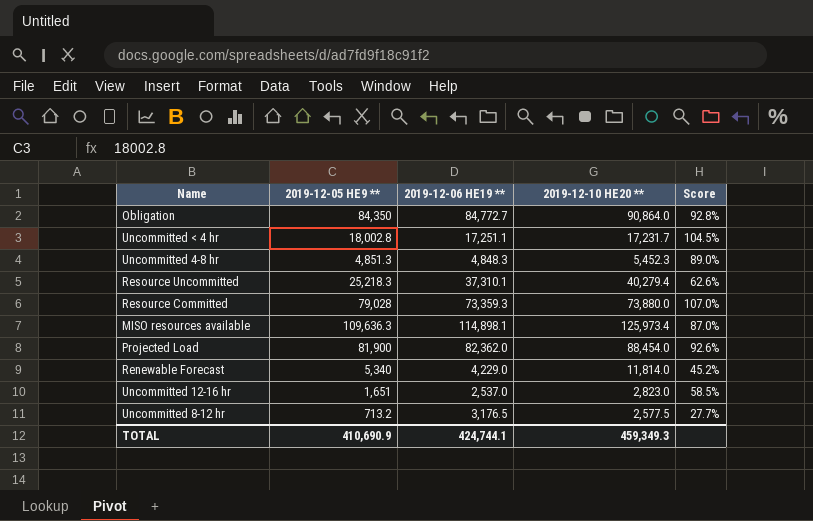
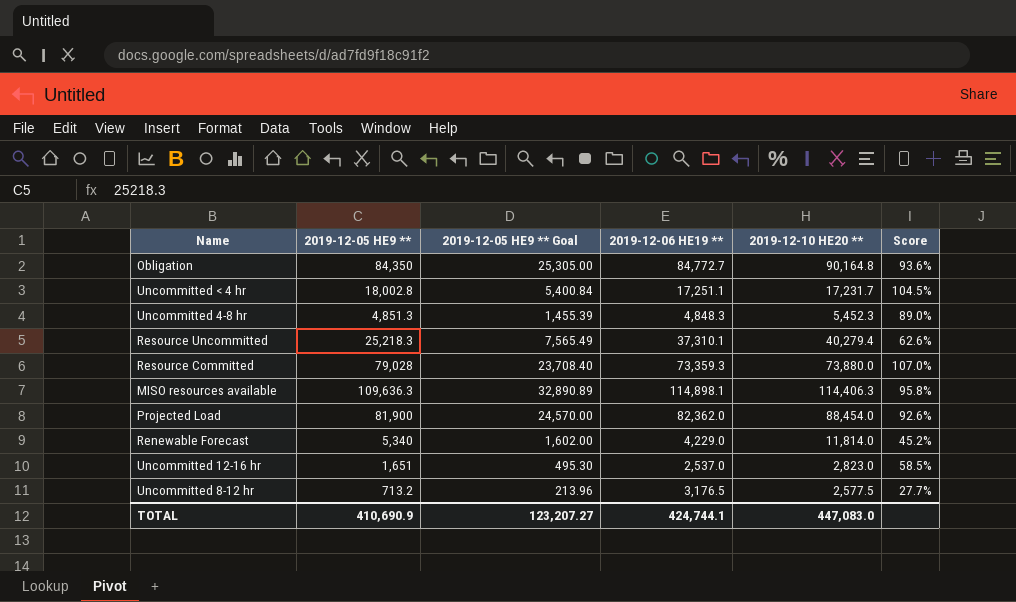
column 2019-12-05 HE9 ** Goal | formula: none -> [2019-12-05 HE9 **] * 0.3
Obligation | 2019-12-10 HE20 **: 90,864.0 -> 90,164.8
Obligation | Score: 92.8% -> 93.6%
MISO resources available | 2019-12-10 HE20 **: 125,973.4 -> 114,406.3
MISO resources available | Score: 87.0% -> 95.8%
TOTAL | 2019-12-10 HE20 **: 459,349.3 -> 447,083.0

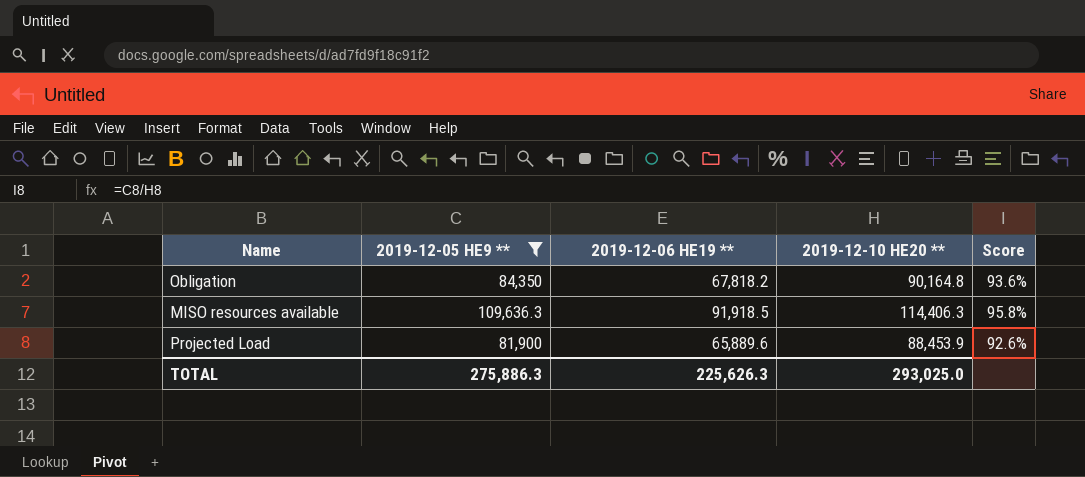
filter: none -> 2019-12-05 HE9 ** >= 81,900
column 2019-12-05 HE9 ** Goal | formula: [2019-12-05 HE9 **] * 0.3 -> none
Obligation | 2019-12-06 HE19 **: 84,772.7 -> 67,818.2
MISO resources available | 2019-12-06 HE19 **: 114,898.1 -> 91,918.5
Projected Load | 2019-12-06 HE19 **: 82,362.0 -> 65,889.6
Projected Load | 2019-12-10 HE20 **: 88,454.0 -> 88,453.9
TOTAL | 2019-12-05 HE9 **: 410,690.9 -> 275,886.3
TOTAL | 2019-12-06 HE19 **: 424,744.1 -> 225,626.3
TOTAL | 2019-12-10 HE20 **: 447,083.0 -> 293,025.0

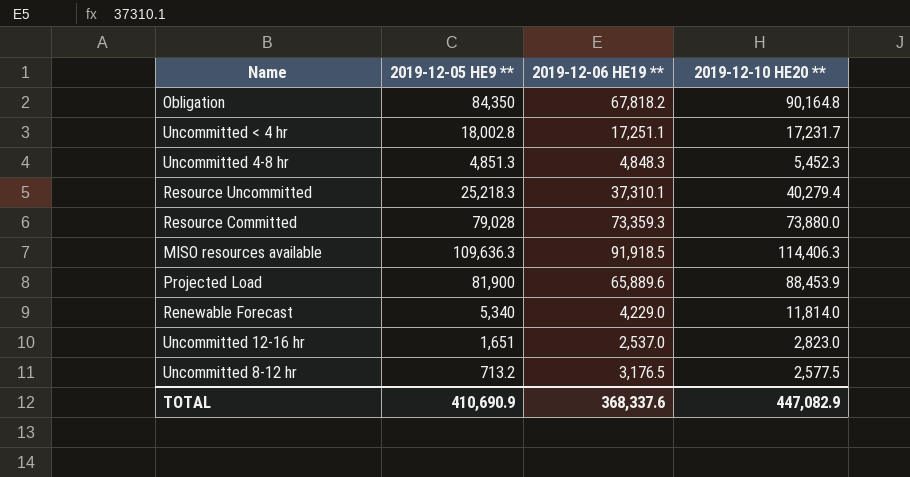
filter: 2019-12-05 HE9 ** >= 81,900 -> none
column Score | formula: [2019-12-05 HE9 **] / [2019-12-10 HE20 **] -> none
TOTAL | 2019-12-05 HE9 **: 275,886.3 -> 410,690.9
TOTAL | 2019-12-06 HE19 **: 225,626.3 -> 368,337.6
TOTAL | 2019-12-10 HE20 **: 293,025.0 -> 447,082.9

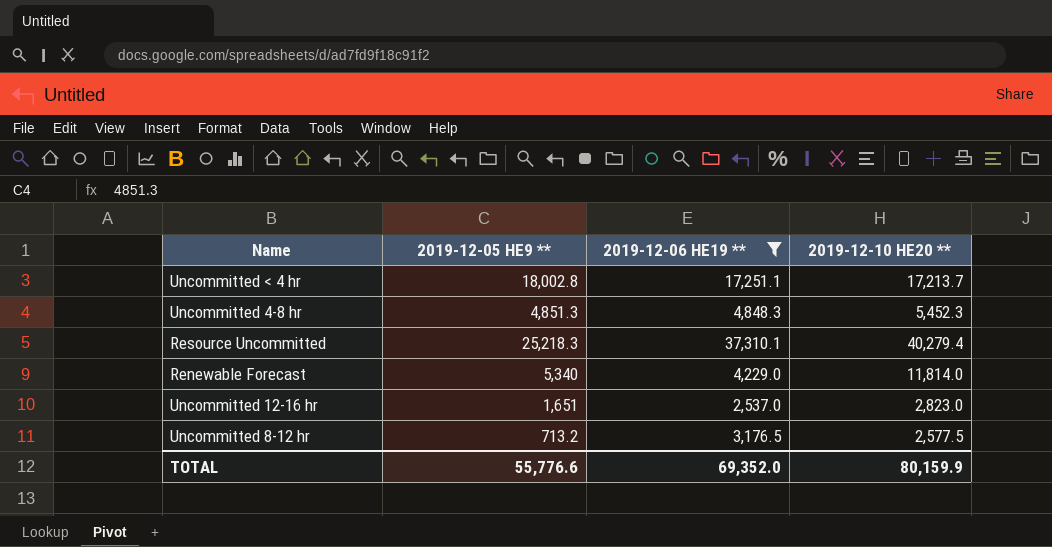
filter: none -> 2019-12-06 HE19 ** <= 37,310.1
Uncommitted < 4 hr | 2019-12-10 HE20 **: 17,231.7 -> 17,213.7
TOTAL | 2019-12-05 HE9 **: 410,690.9 -> 55,776.6
TOTAL | 2019-12-06 HE19 **: 368,337.6 -> 69,352.0
TOTAL | 2019-12-10 HE20 **: 447,082.9 -> 80,159.9

